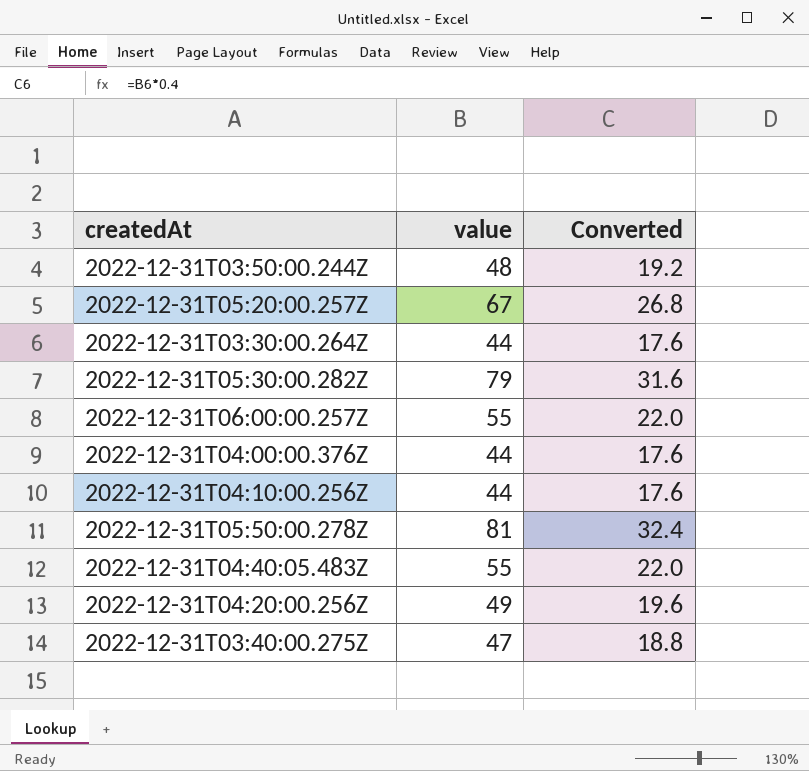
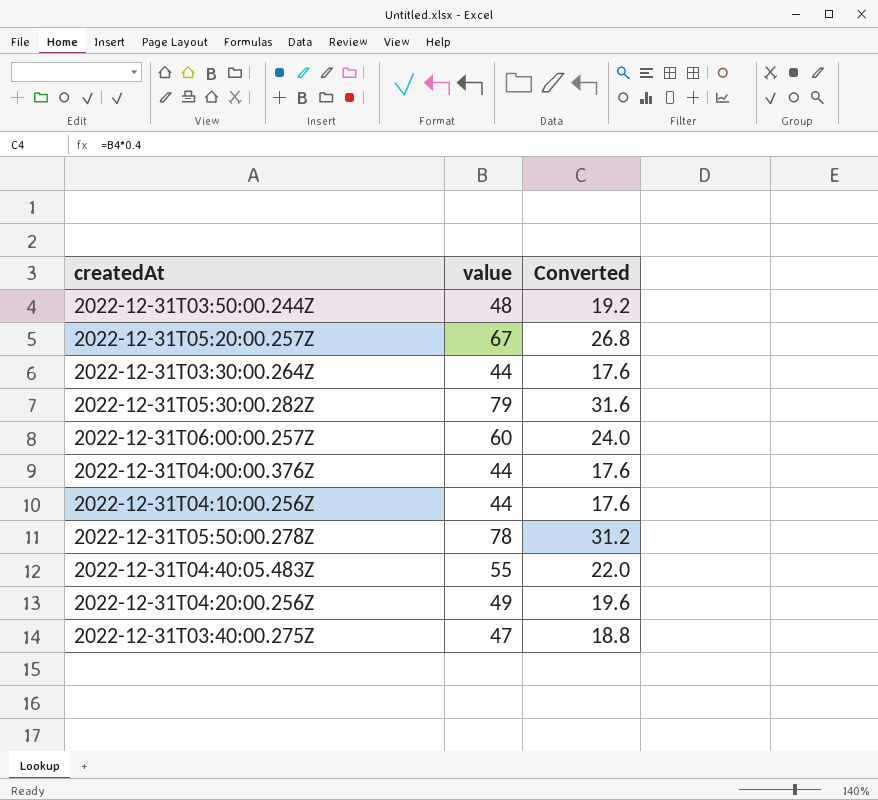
2022-12-31T06:00:00.257Z | value: 55 -> 60
2022-12-31T06:00:00.257Z | Converted: 22.0 -> 24.0
2022-12-31T05:50:00.278Z | value: 81 -> 78
2022-12-31T05:50:00.278Z | Converted: 32.4 -> 31.2

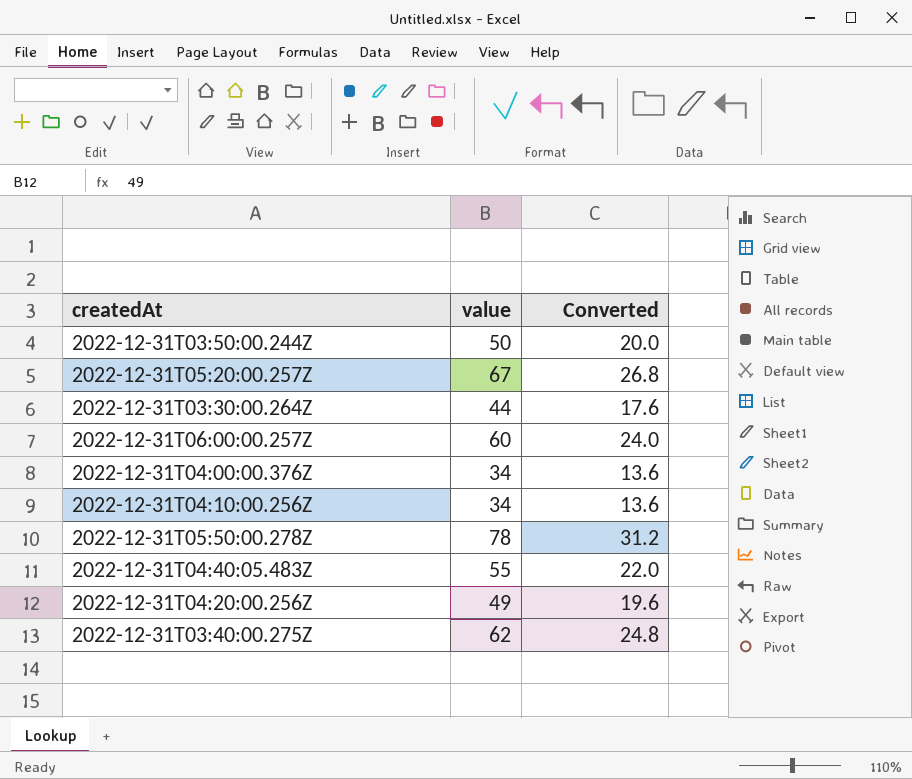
row 2022-12-31T05:30:00.282Z: 79 | 31.6 -> none
2022-12-31T03:50:00.244Z | value: 48 -> 50
2022-12-31T03:50:00.244Z | Converted: 19.2 -> 20.0
2022-12-31T04:00:00.376Z | value: 44 -> 34
2022-12-31T04:00:00.376Z | Converted: 17.6 -> 13.6
2022-12-31T04:10:00.256Z | value: 44 -> 34
2022-12-31T04:10:00.256Z | Converted: 17.6 -> 13.6
2022-12-31T03:40:00.275Z | value: 47 -> 62
2022-12-31T03:40:00.275Z | Converted: 18.8 -> 24.8

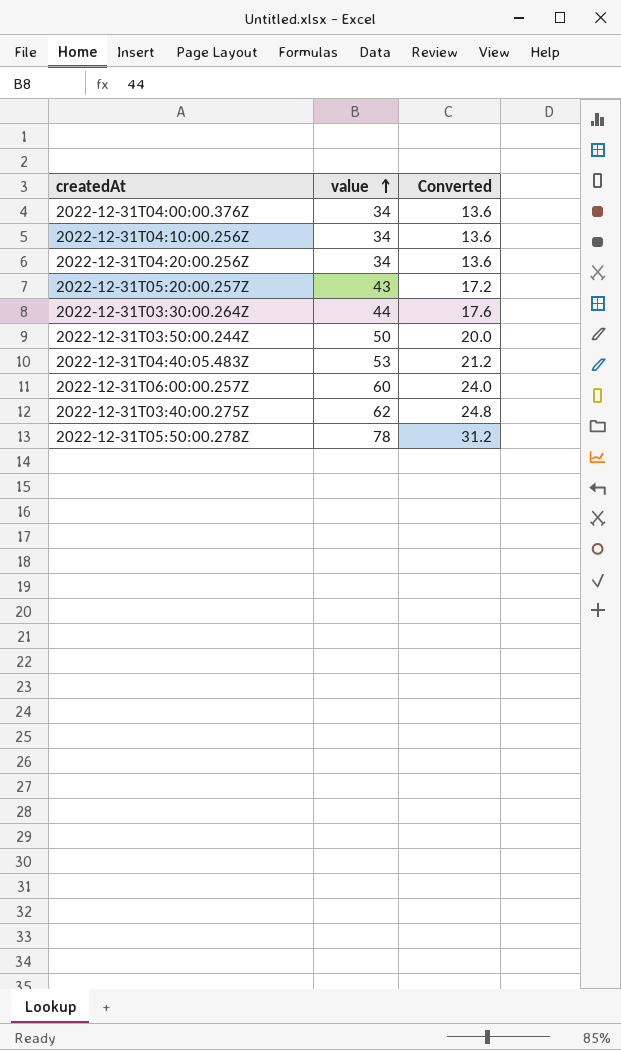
row order: none -> value ascending
2022-12-31T04:20:00.256Z | value: 49 -> 34
2022-12-31T04:20:00.256Z | Converted: 19.6 -> 13.6
2022-12-31T05:20:00.257Z | value: 67 -> 43
2022-12-31T05:20:00.257Z | Converted: 26.8 -> 17.2
2022-12-31T04:40:05.483Z | value: 55 -> 53
2022-12-31T04:40:05.483Z | Converted: 22.0 -> 21.2

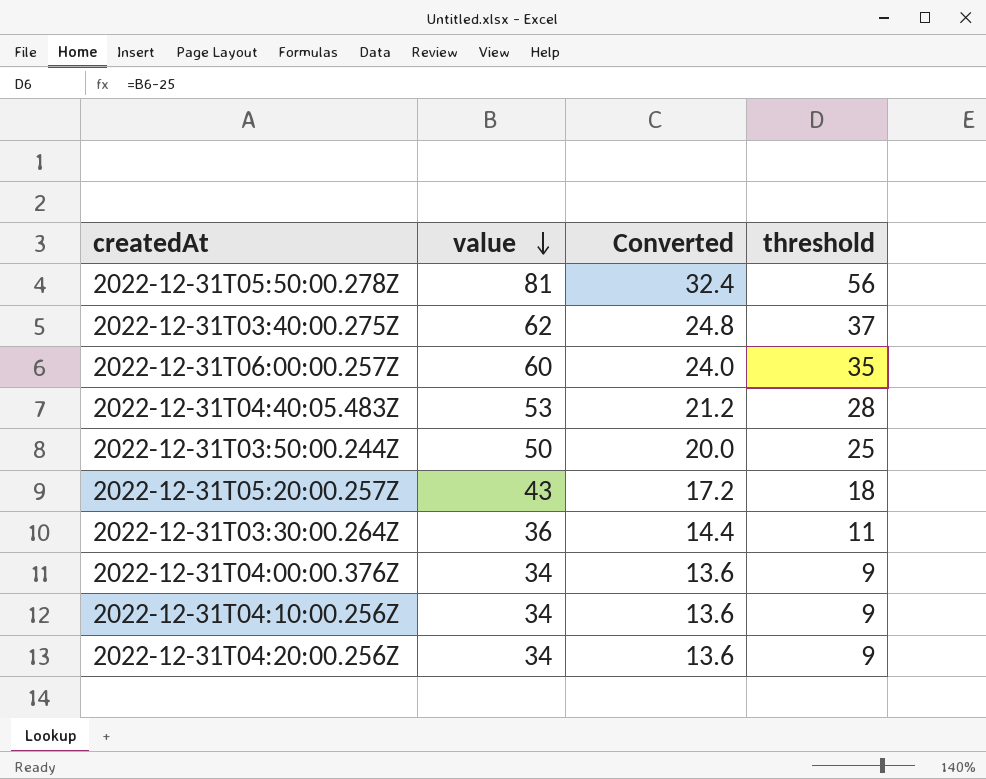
row order: value ascending -> value descending
column threshold | formula: none -> [value] - 25
2022-12-31T05:50:00.278Z | value: 78 -> 81
2022-12-31T05:50:00.278Z | Converted: 31.2 -> 32.4
2022-12-31T03:30:00.264Z | value: 44 -> 36
2022-12-31T03:30:00.264Z | Converted: 17.6 -> 14.4

